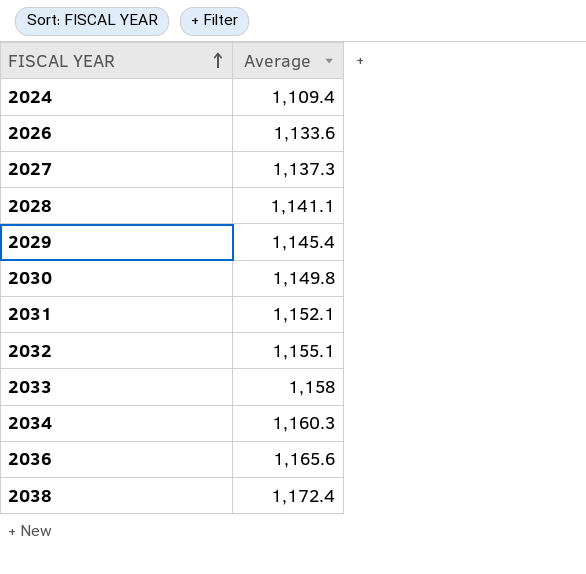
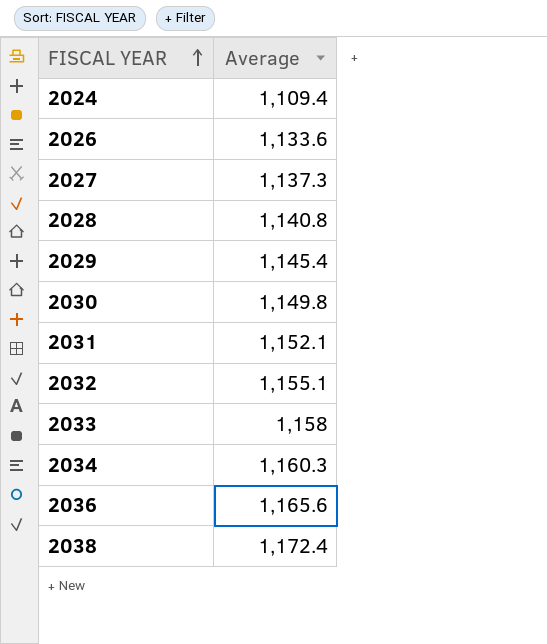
2028 | Average: 1,141.1 -> 1,140.8

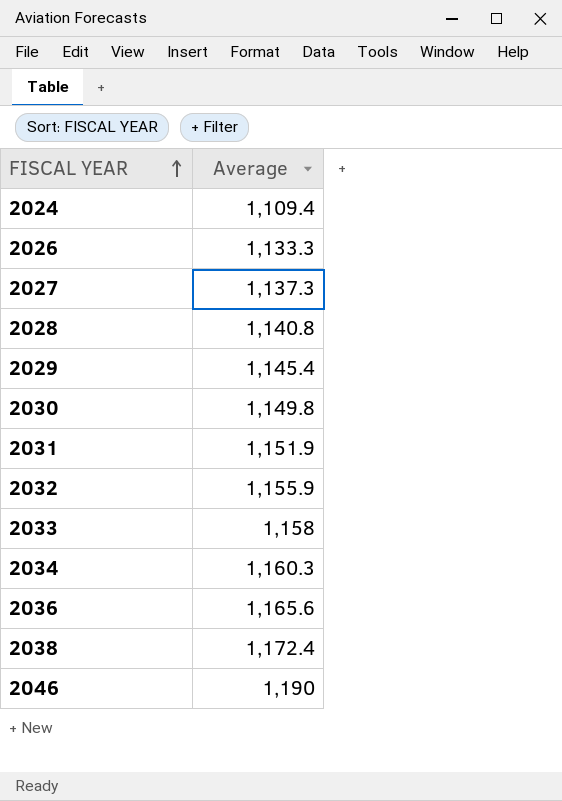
2026 | Average: 1,133.6 -> 1,133.3
2031 | Average: 1,152.1 -> 1,151.9
2032 | Average: 1,155.1 -> 1,155.9
row 2046: none -> 1,190

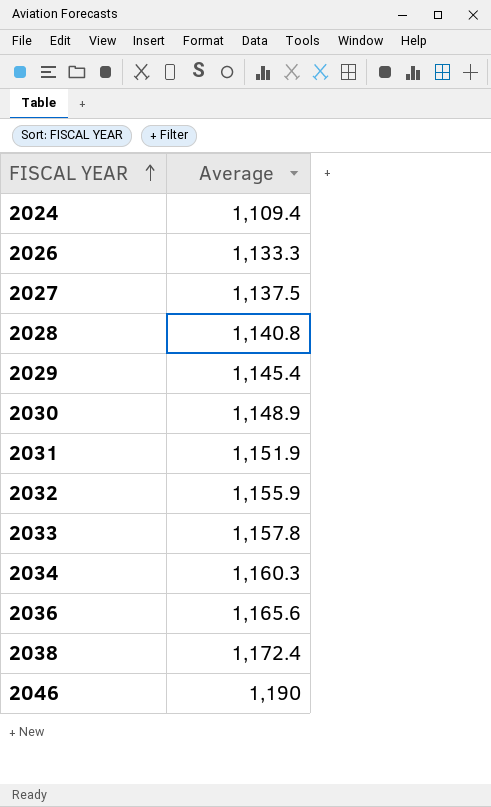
2027 | Average: 1,137.3 -> 1,137.5
2030 | Average: 1,149.8 -> 1,148.9
2033 | Average: 1,158 -> 1,157.8

